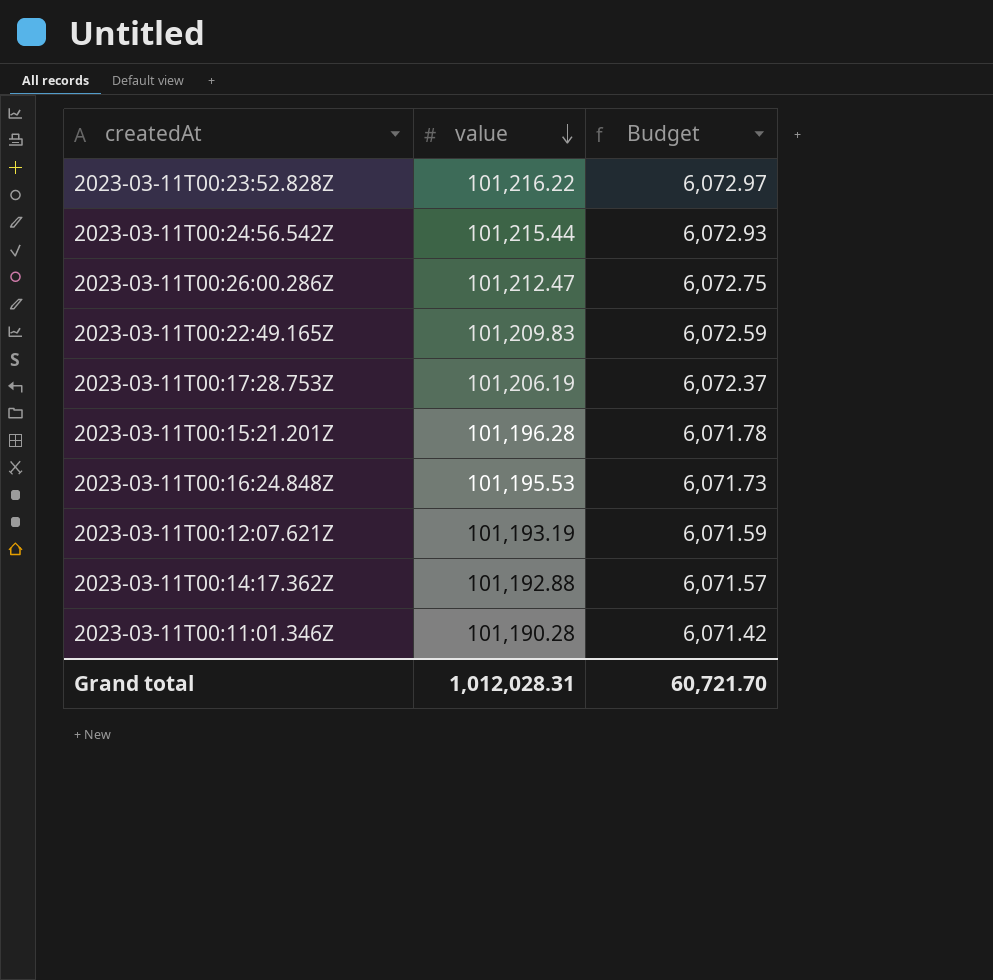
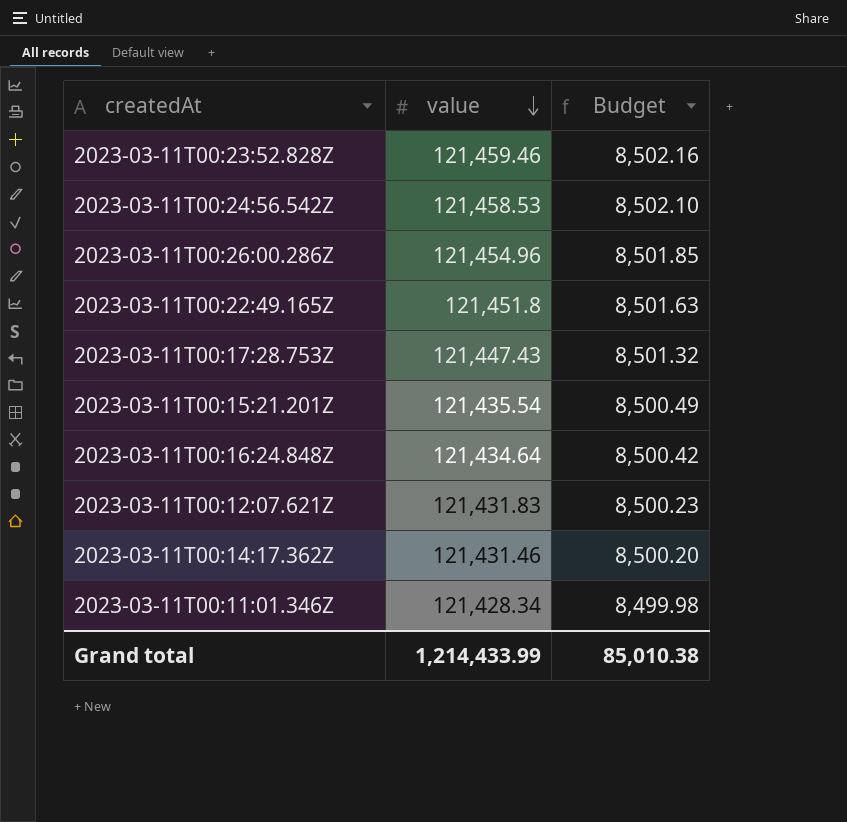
column Budget | formula: [value] * 0.06 -> [value] * 0.07
2023-03-11T00:23:52.828Z | value: 101,216.22 -> 121,459.46
2023-03-11T00:24:56.542Z | value: 101,215.44 -> 121,458.53
2023-03-11T00:26:00.286Z | value: 101,212.47 -> 121,454.96
2023-03-11T00:22:49.165Z | value: 101,209.83 -> 121,451.8
2023-03-11T00:17:28.753Z | value: 101,206.19 -> 121,447.43
2023-03-11T00:15:21.201Z | value: 101,196.28 -> 121,435.54
2023-03-11T00:16:24.848Z | value: 101,195.53 -> 121,434.64
2023-03-11T00:12:07.621Z | value: 101,193.19 -> 121,431.83
2023-03-11T00:14:17.362Z | value: 101,192.88 -> 121,431.46
2023-03-11T00:11:01.346Z | value: 101,190.28 -> 121,428.34
Grand total | value: 1,012,028.31 -> 1,214,433.99
Grand total | Budget: 60,721.70 -> 85,010.38

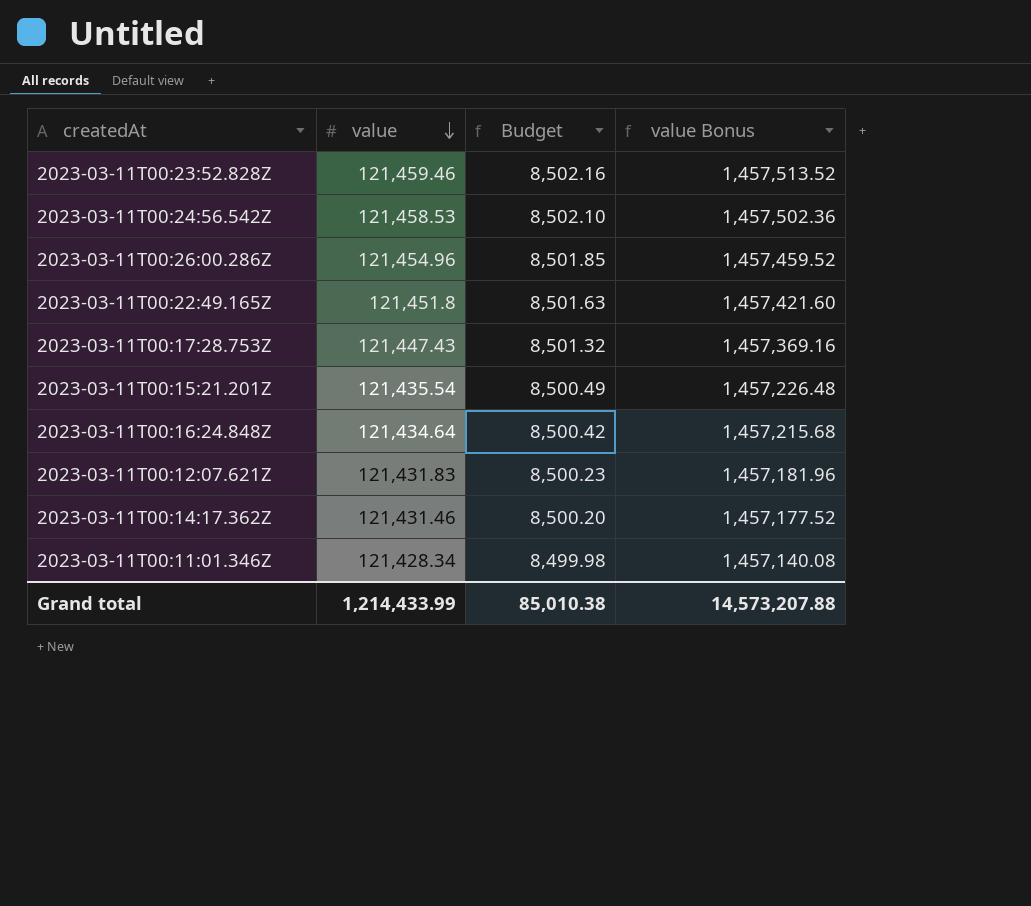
column value Bonus | formula: none -> [value] * 12

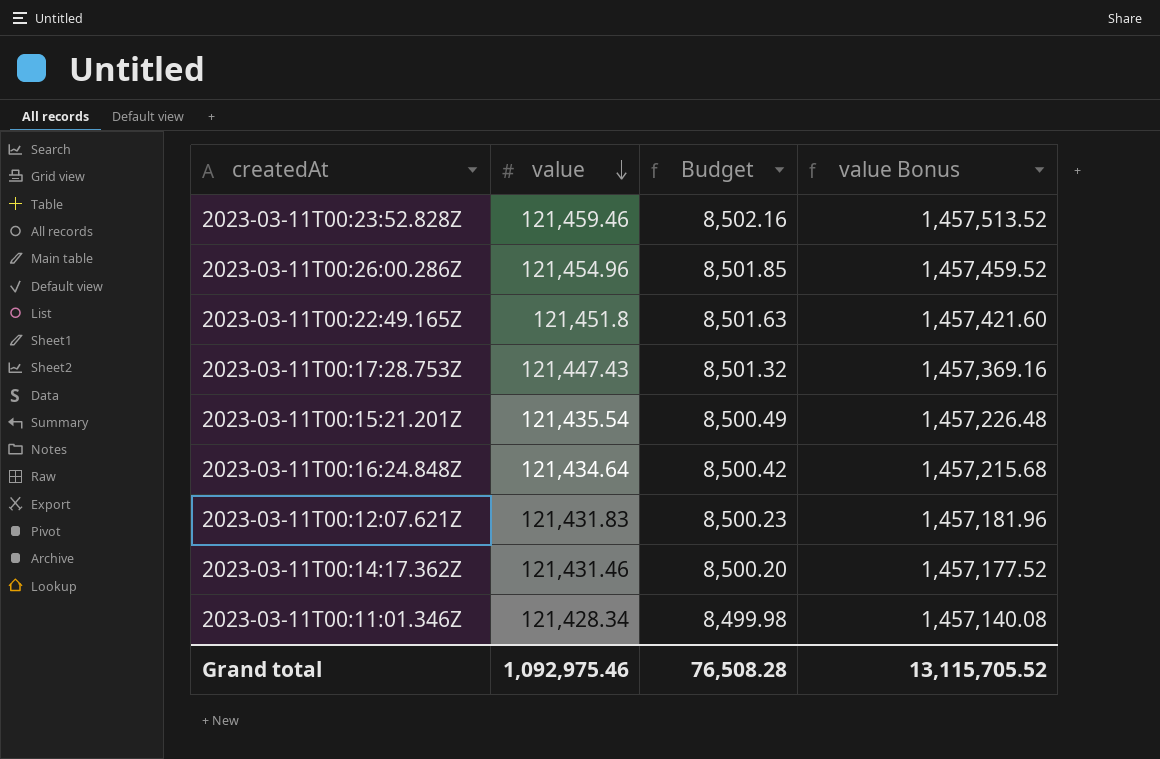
row 2023-03-11T00:24:56.542Z: 121,458.53 | 8,502.10 | 1,457,502.36 -> none
Grand total | value: 1,214,433.99 -> 1,092,975.46
Grand total | Budget: 85,010.38 -> 76,508.28
Grand total | value Bonus: 14,573,207.88 -> 13,115,705.52

